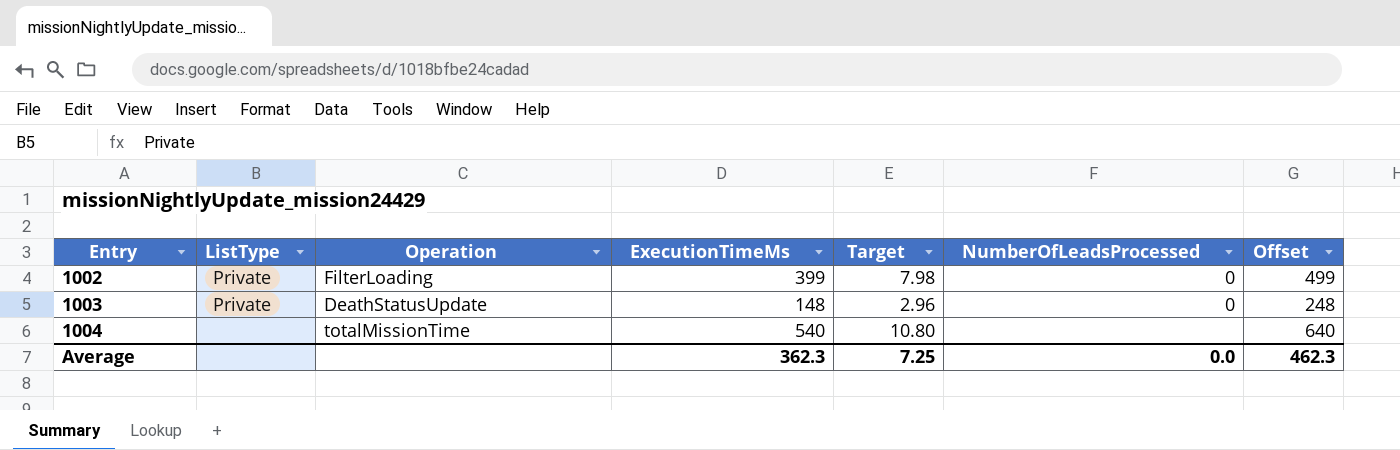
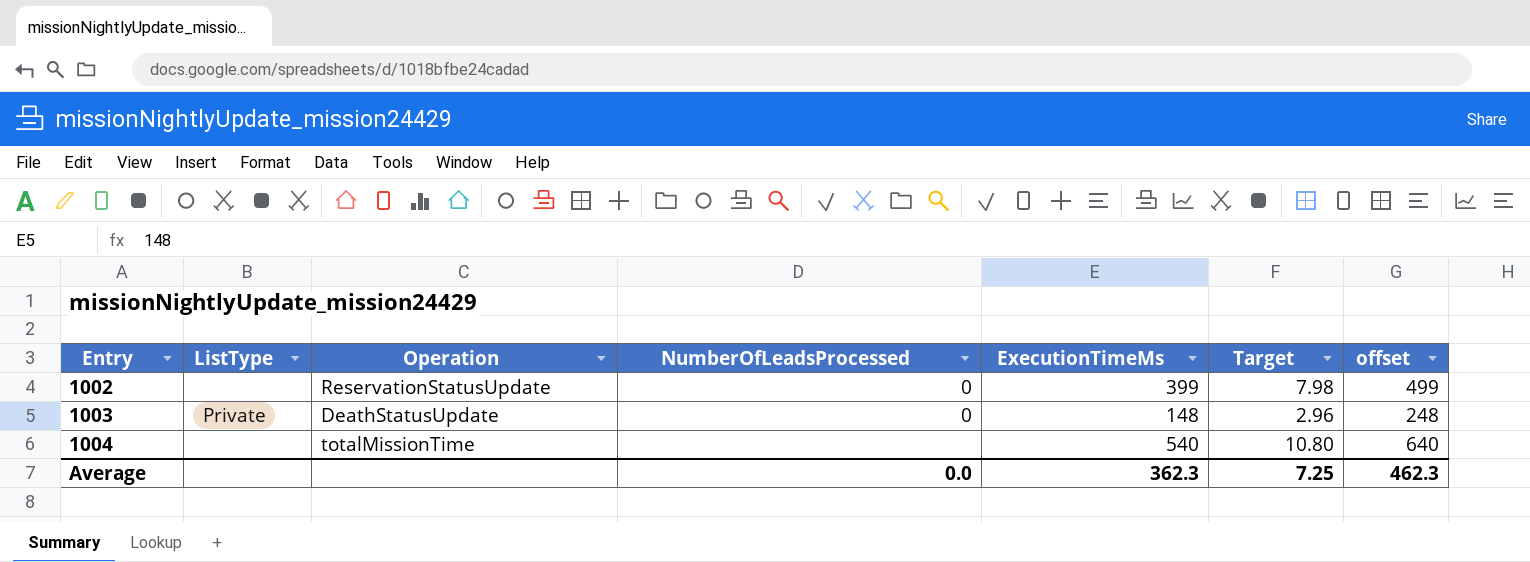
column NumberOfLeadsProcessed | position: 6 -> 4
column name: Offset -> offset
1002 | ListType: Private -> none
1002 | Operation: FilterLoading -> ReservationStatusUpdate

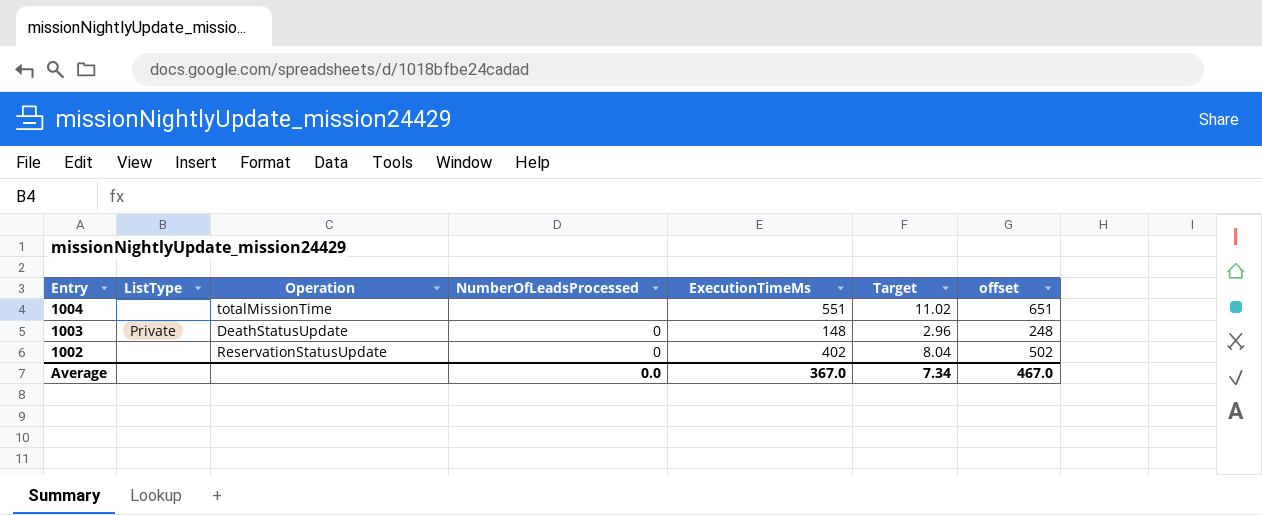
row order: Entry ascending -> Entry descending
1004 | ExecutionTimeMs: 540 -> 551
1004 | Target: 10.80 -> 11.02
1004 | offset: 640 -> 651
1002 | ExecutionTimeMs: 399 -> 402
1002 | Target: 7.98 -> 8.04
1002 | offset: 499 -> 502
Average | ExecutionTimeMs: 362.3 -> 367.0
Average | Target: 7.25 -> 7.34
Average | offset: 462.3 -> 467.0

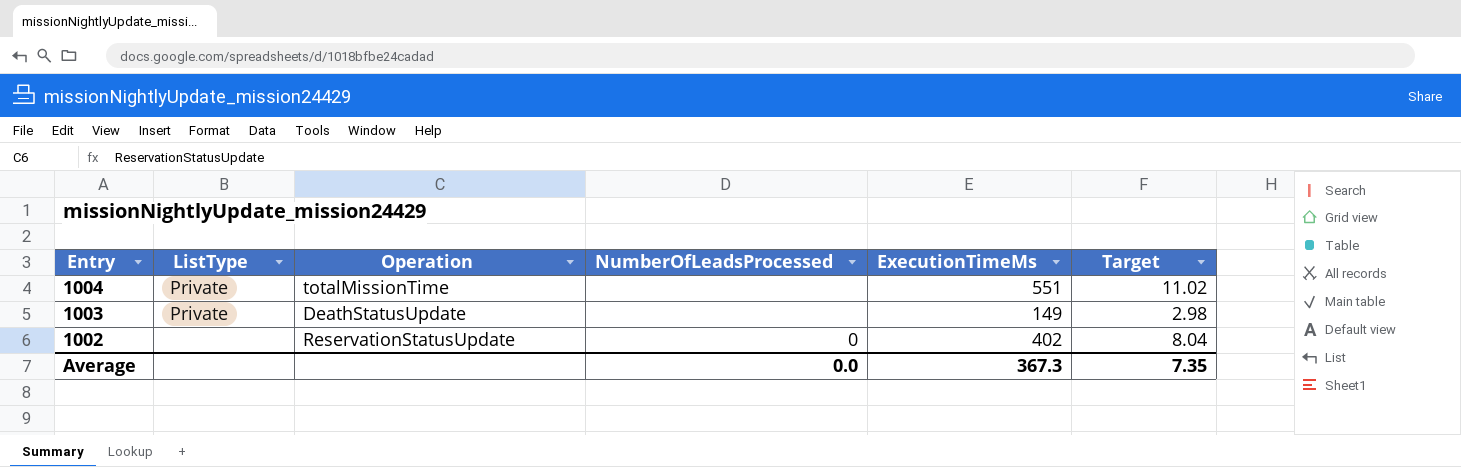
column offset | formula: [ExecutionTimeMs] + 100 -> none
1004 | ListType: none -> Private
1003 | NumberOfLeadsProcessed: 0 -> none
1003 | ExecutionTimeMs: 148 -> 149
1003 | Target: 2.96 -> 2.98
Average | ExecutionTimeMs: 367.0 -> 367.3
Average | Target: 7.34 -> 7.35

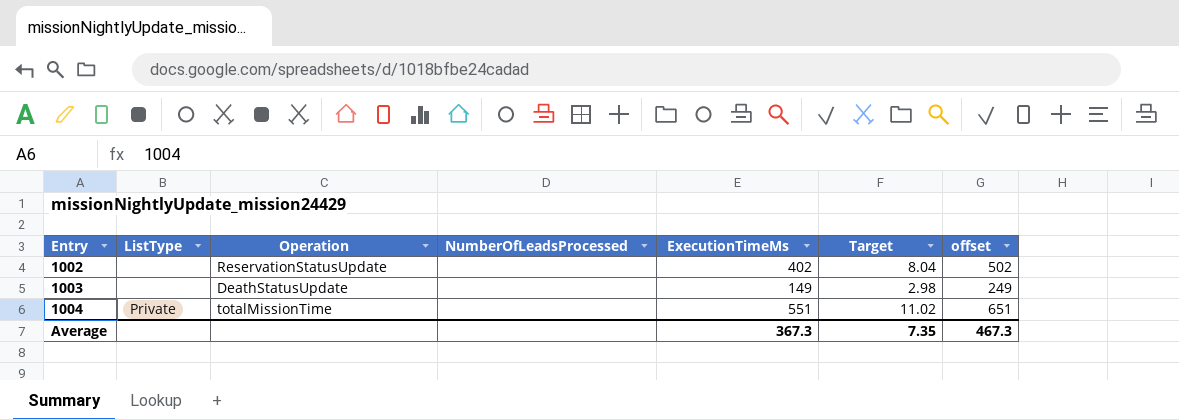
row order: Entry descending -> Entry ascending
column offset | formula: none -> [ExecutionTimeMs] + 100
1002 | NumberOfLeadsProcessed: 0 -> none
1003 | ListType: Private -> none
Average | NumberOfLeadsProcessed: 0.0 -> none

